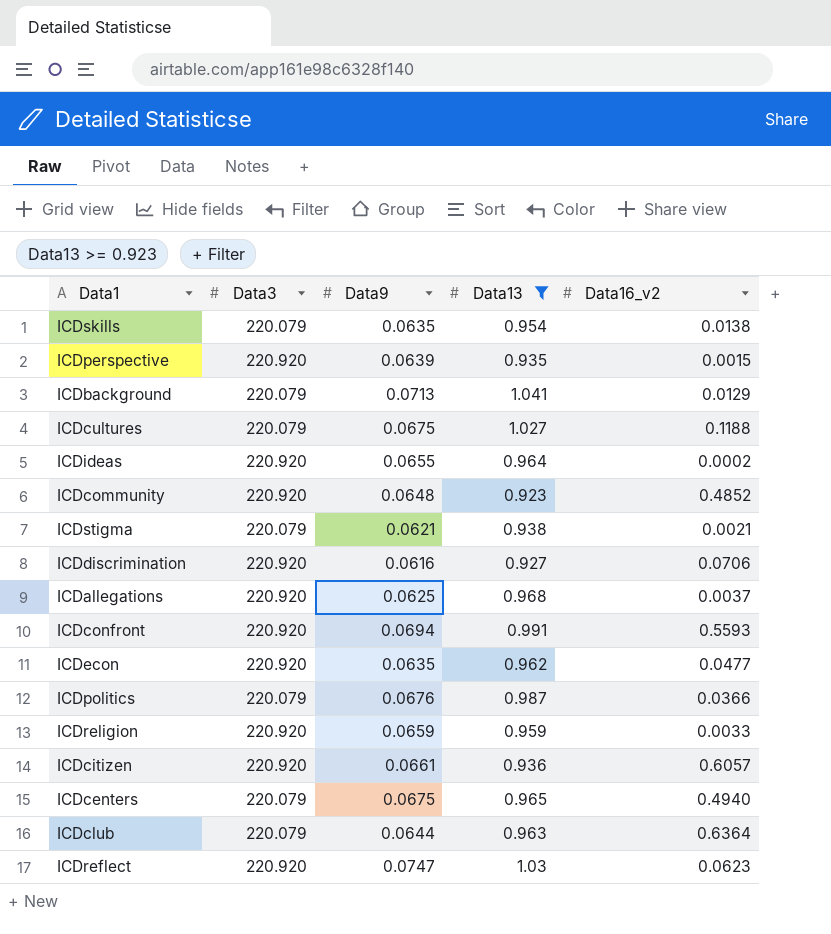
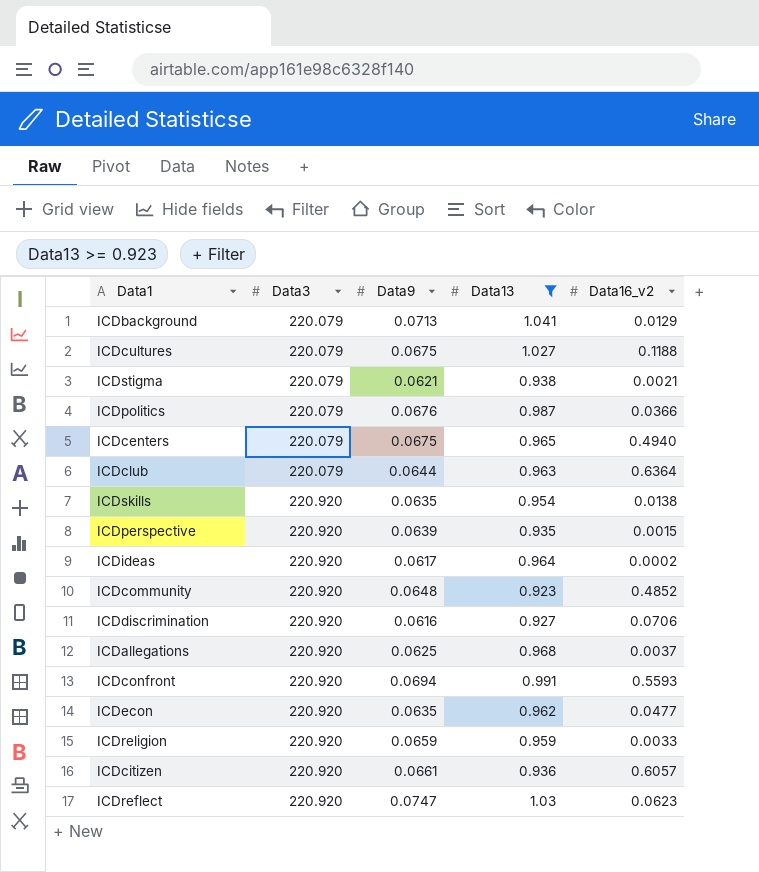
row order: none -> Data3 ascending
ICDskills | Data3: 220.079 -> 220.920
ICDideas | Data9: 0.0655 -> 0.0617

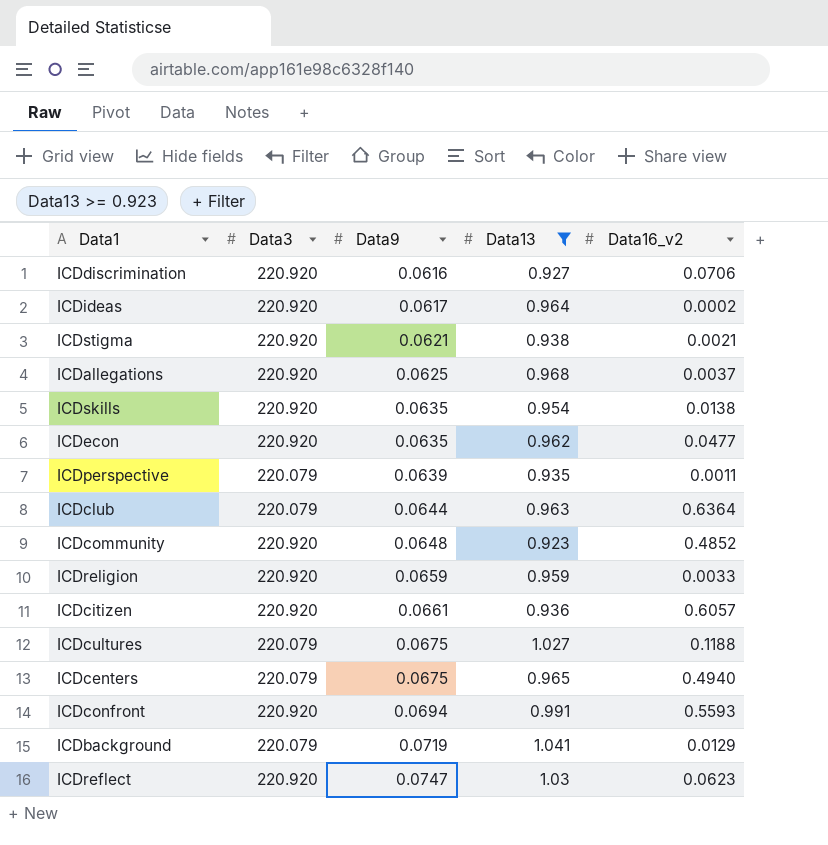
row order: Data3 ascending -> Data9 ascending
row ICDpolitics: 220.079 | 0.0676 | 0.987 | 0.0366 -> none
ICDstigma | Data3: 220.079 -> 220.920
ICDperspective | Data3: 220.920 -> 220.079
ICDperspective | Data16_v2: 0.0015 -> 0.0011
ICDbackground | Data9: 0.0713 -> 0.0719

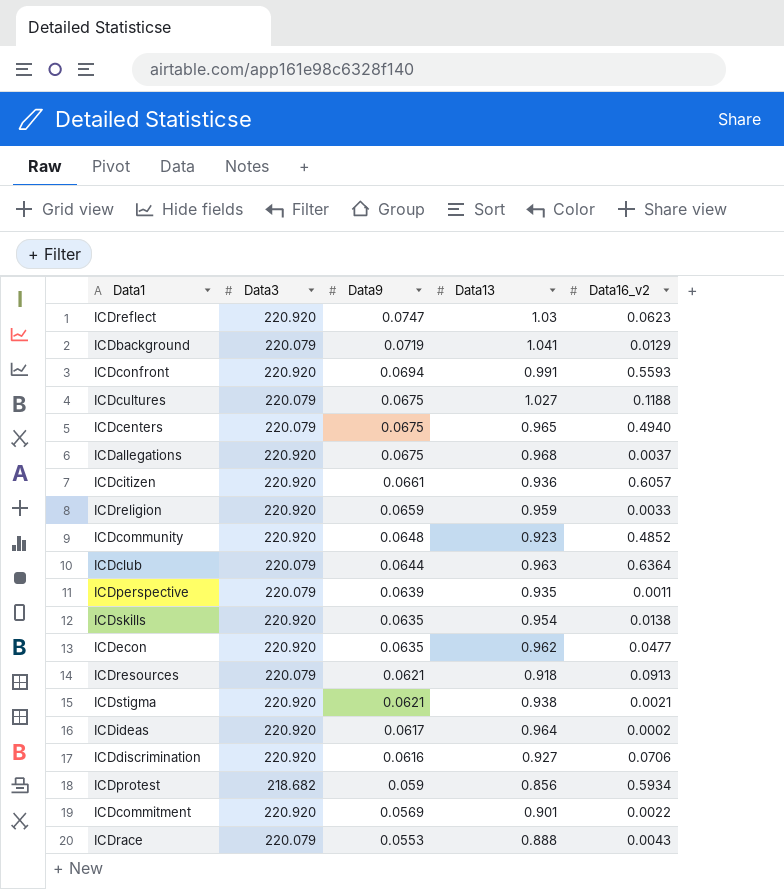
filter: Data13 >= 0.923 -> none
row order: Data9 ascending -> Data9 descending
ICDallegations | Data9: 0.0625 -> 0.0675

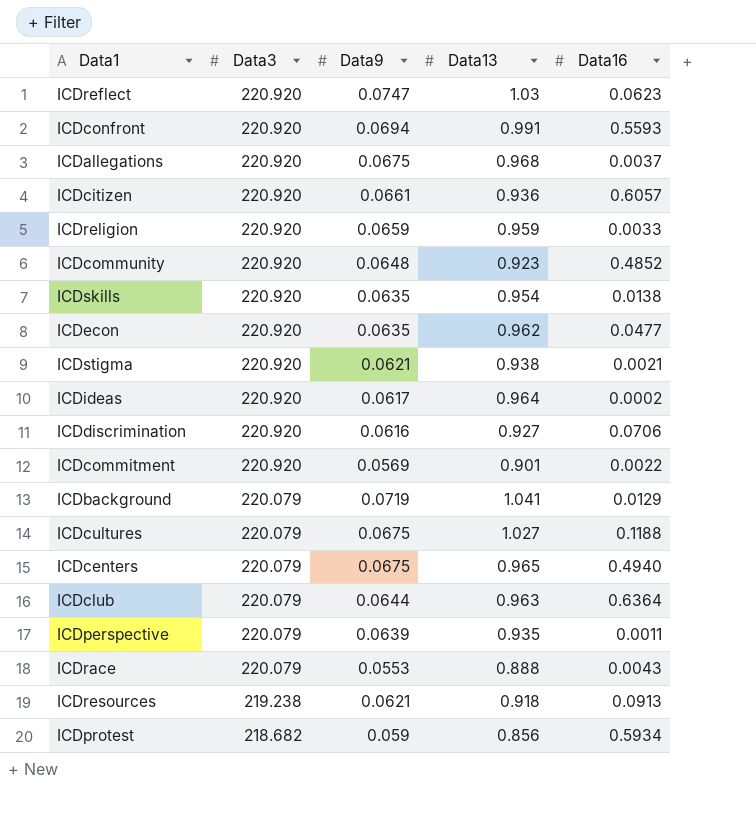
row order: Data9 descending -> Data3 descending
column name: Data16_v2 -> Data16
ICDresources | Data3: 220.079 -> 219.238

